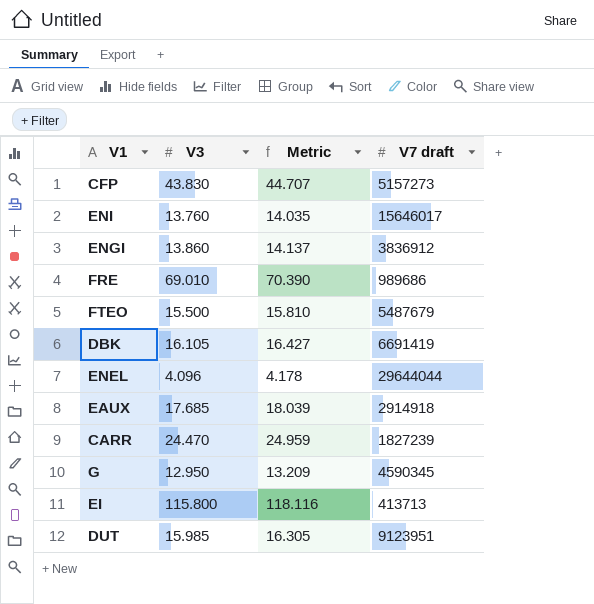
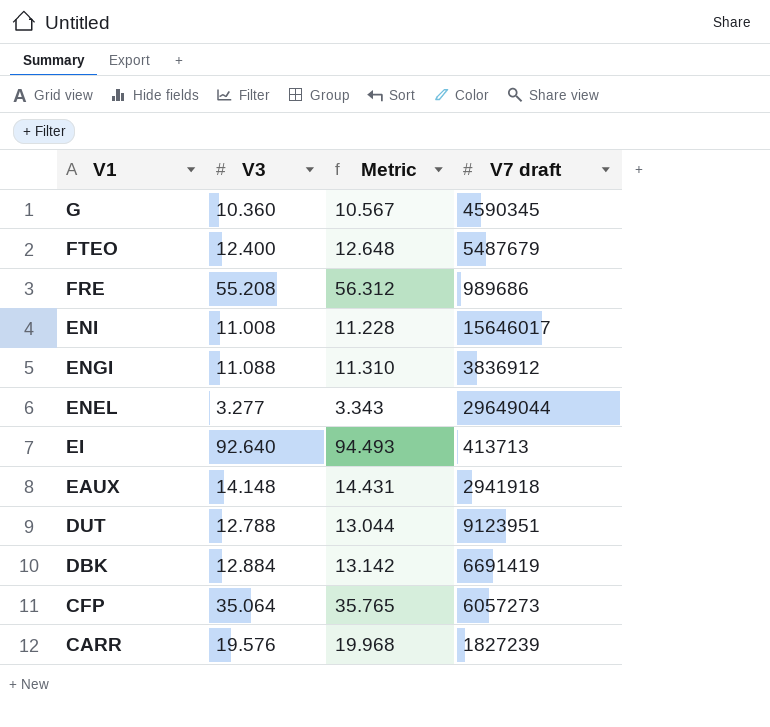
row order: none -> V1 descending
G | V3: 12.950 -> 10.360
G | Metric: 13.209 -> 10.567
FTEO | V3: 15.500 -> 12.400
FTEO | Metric: 15.810 -> 12.648
FRE | V3: 69.010 -> 55.208
FRE | Metric: 70.390 -> 56.312
ENI | V3: 13.760 -> 11.008
ENI | Metric: 14.035 -> 11.228
ENGI | V3: 13.860 -> 11.088
ENGI | Metric: 14.137 -> 11.310
ENEL | V3: 4.096 -> 3.277
ENEL | Metric: 4.178 -> 3.343
ENEL | V7 draft: 29644044 -> 29649044
EI | V3: 115.800 -> 92.640
EI | Metric: 118.116 -> 94.493
EAUX | V3: 17.685 -> 14.148
EAUX | Metric: 18.039 -> 14.431
EAUX | V7 draft: 2914918 -> 2941918
DUT | V3: 15.985 -> 12.788
DUT | Metric: 16.305 -> 13.044
DBK | V3: 16.105 -> 12.884
DBK | Metric: 16.427 -> 13.142
CFP | V3: 43.830 -> 35.064
CFP | Metric: 44.707 -> 35.765
CFP | V7 draft: 5157273 -> 6057273
CARR | V3: 24.470 -> 19.576
CARR | Metric: 24.959 -> 19.968

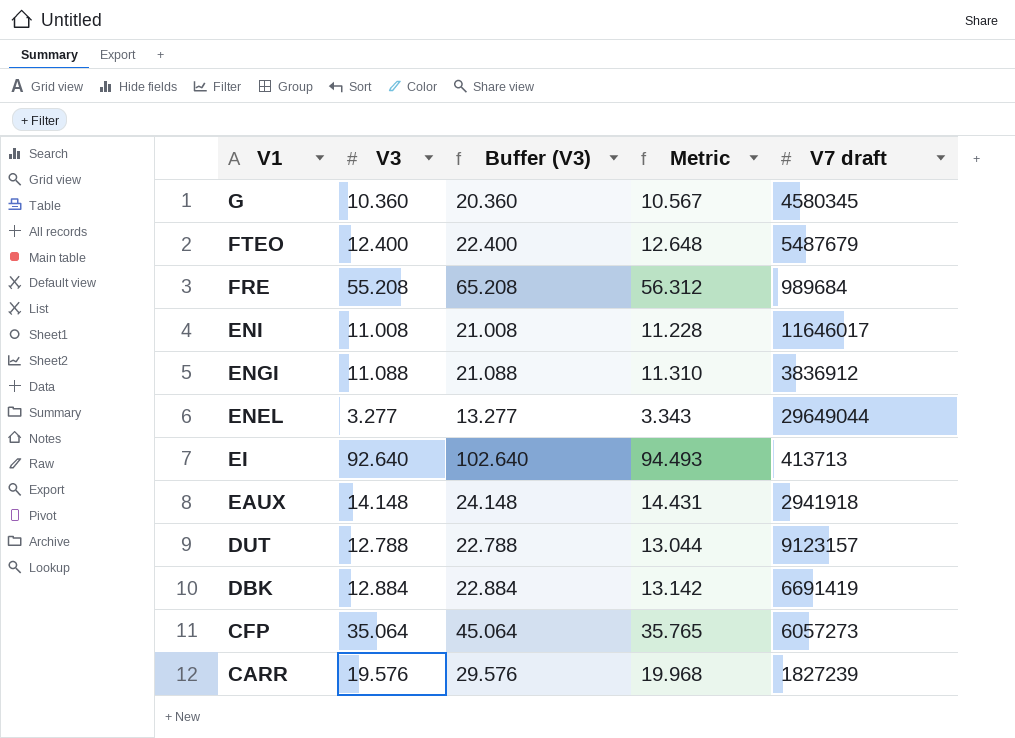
column Buffer (V3) | formula: none -> [V3] + 10
G | V7 draft: 4590345 -> 4580345
FRE | V7 draft: 989686 -> 989684
ENI | V7 draft: 15646017 -> 11646017
DUT | V7 draft: 9123951 -> 9123157

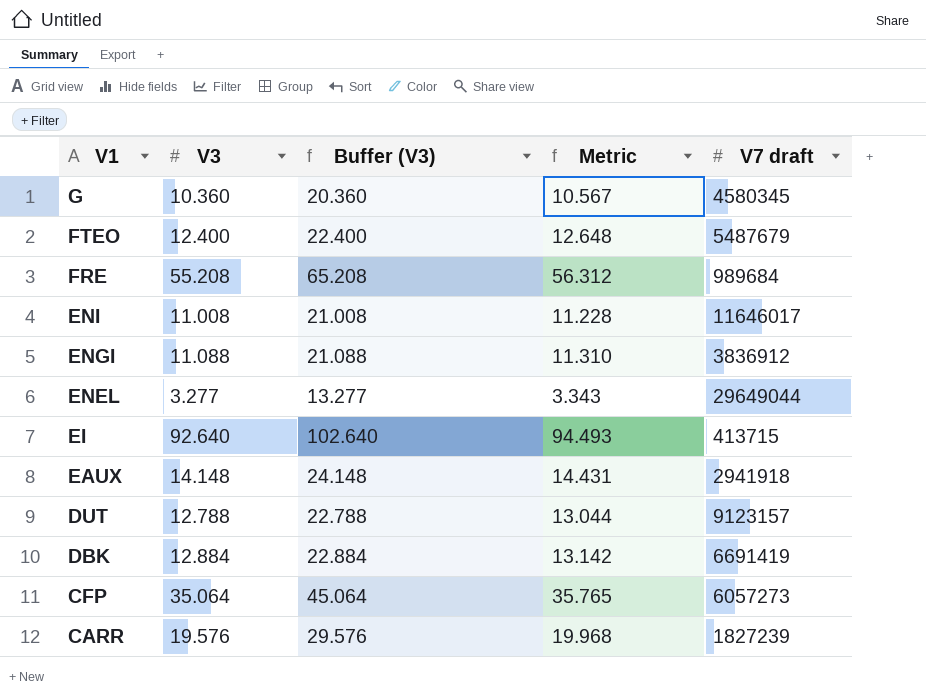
EI | V7 draft: 413713 -> 413715

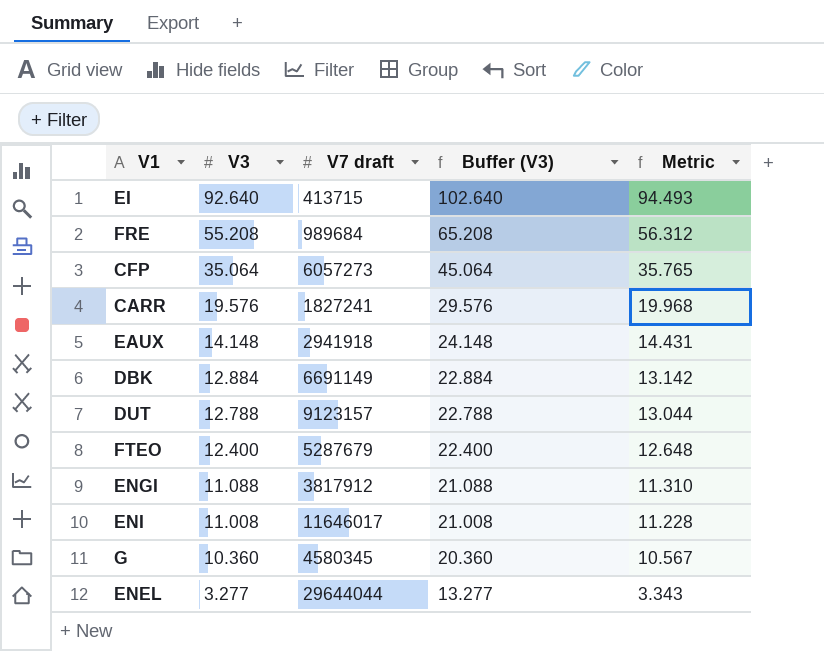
row order: V1 descending -> V3 descending
column V7 draft | position: 5 -> 3
CARR | V7 draft: 1827239 -> 1827241
DBK | V7 draft: 6691419 -> 6691149
FTEO | V7 draft: 5487679 -> 5287679
ENGI | V7 draft: 3836912 -> 3817912
ENEL | V7 draft: 29649044 -> 29644044

